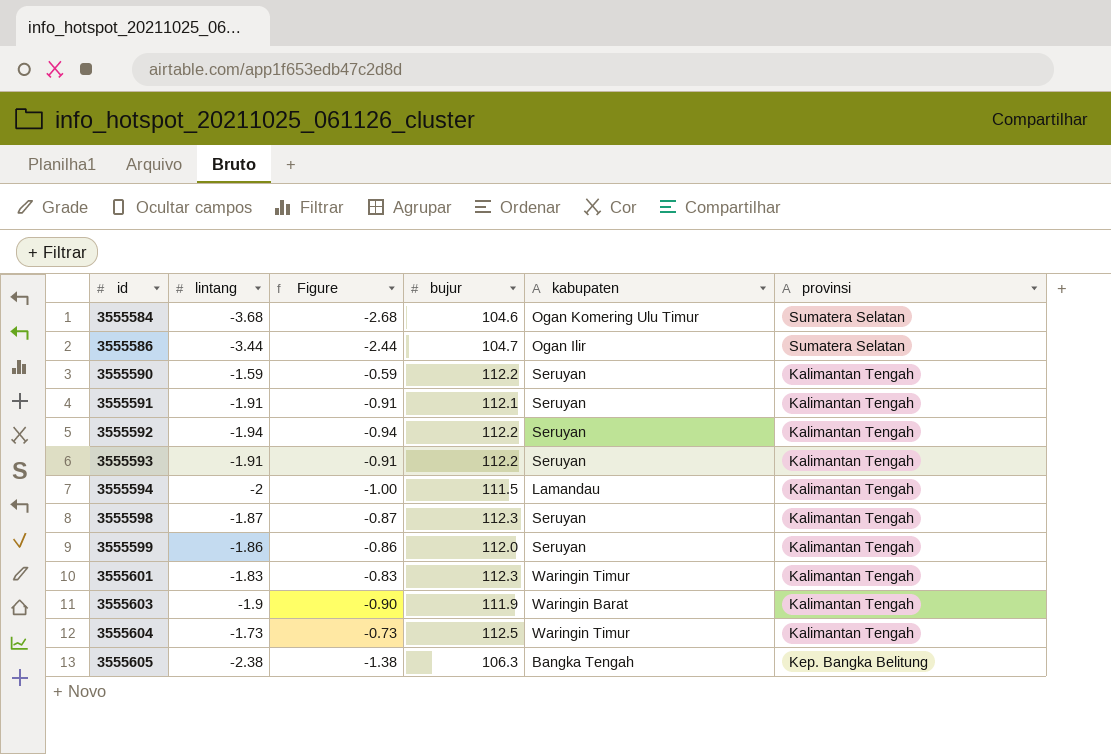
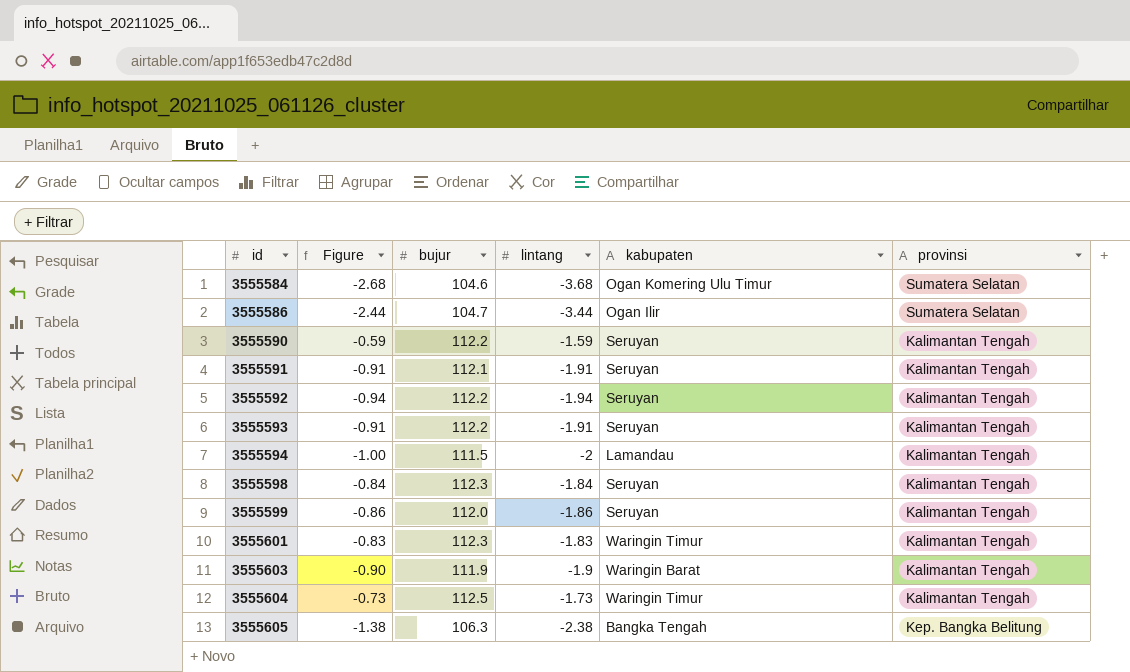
column lintang | position: 2 -> 4
3555598 | Figure: -0.87 -> -0.84
3555598 | lintang: -1.87 -> -1.84

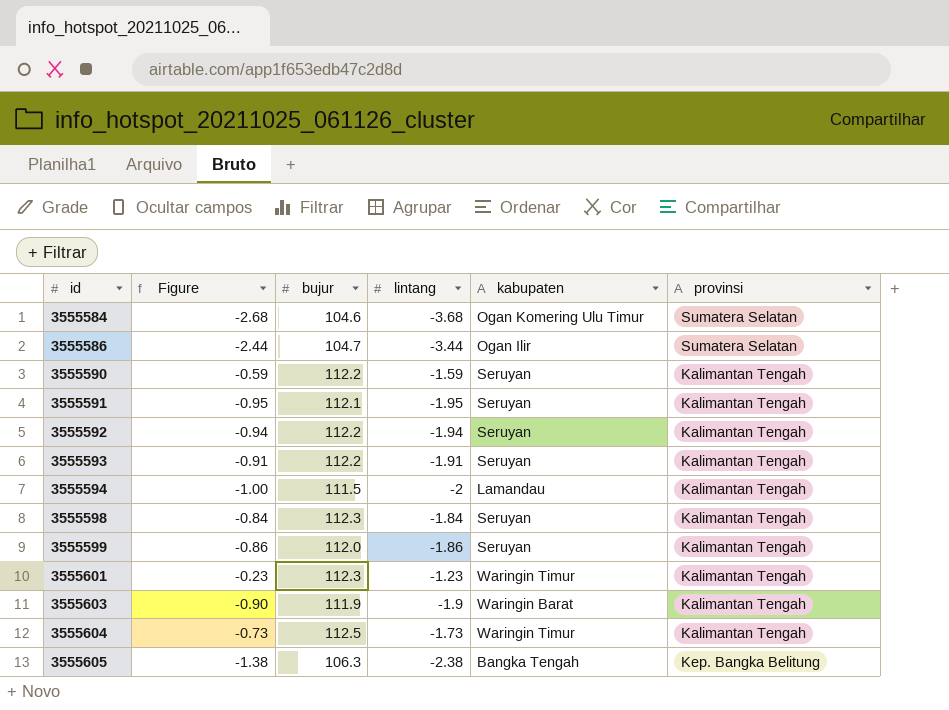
3555591 | Figure: -0.91 -> -0.95
3555591 | lintang: -1.91 -> -1.95
3555601 | Figure: -0.83 -> -0.23
3555601 | lintang: -1.83 -> -1.23

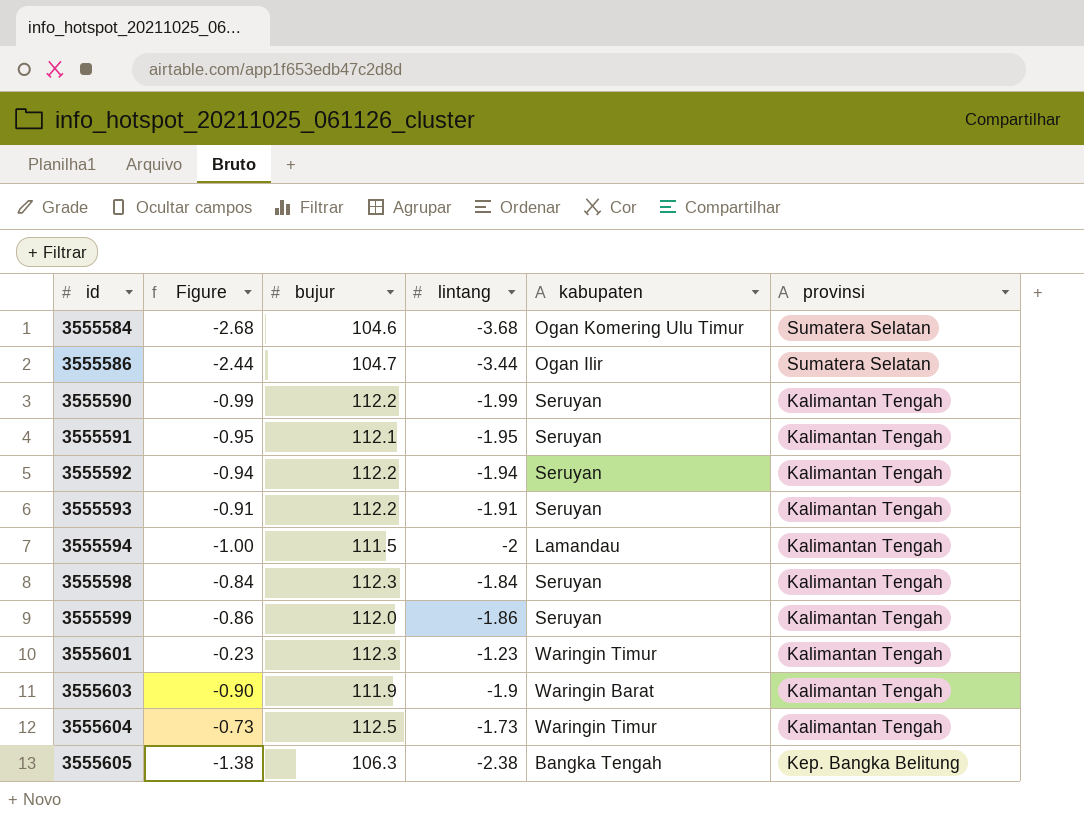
3555590 | Figure: -0.59 -> -0.99
3555590 | lintang: -1.59 -> -1.99

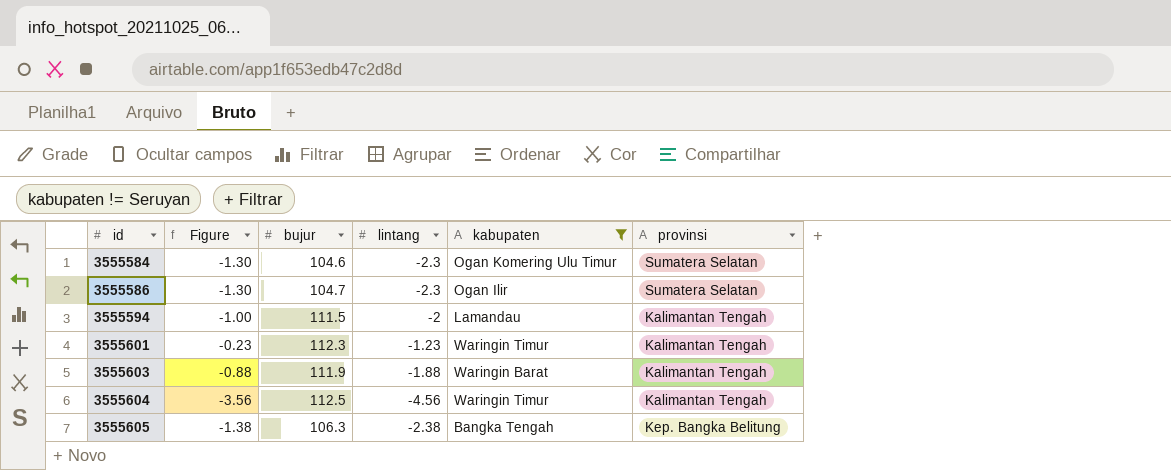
filter: none -> kabupaten != Seruyan
3555584 | Figure: -2.68 -> -1.30
3555584 | lintang: -3.68 -> -2.3
3555586 | Figure: -2.44 -> -1.30
3555586 | lintang: -3.44 -> -2.3
3555603 | Figure: -0.90 -> -0.88
3555603 | lintang: -1.9 -> -1.88
3555604 | Figure: -0.73 -> -3.56
3555604 | lintang: -1.73 -> -4.56

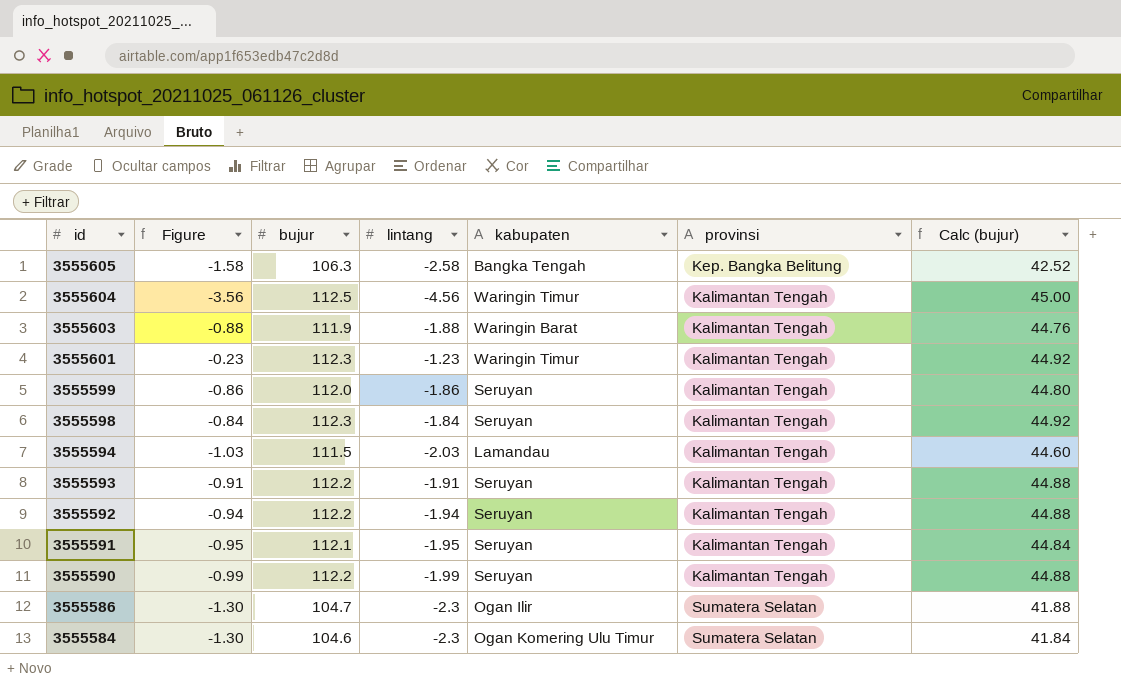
filter: kabupaten != Seruyan -> none
row order: id ascending -> id descending
column Calc (bujur) | formula: none -> [bujur] * 0.4
3555605 | Figure: -1.38 -> -1.58
3555605 | lintang: -2.38 -> -2.58
3555594 | Figure: -1.00 -> -1.03
3555594 | lintang: -2 -> -2.03

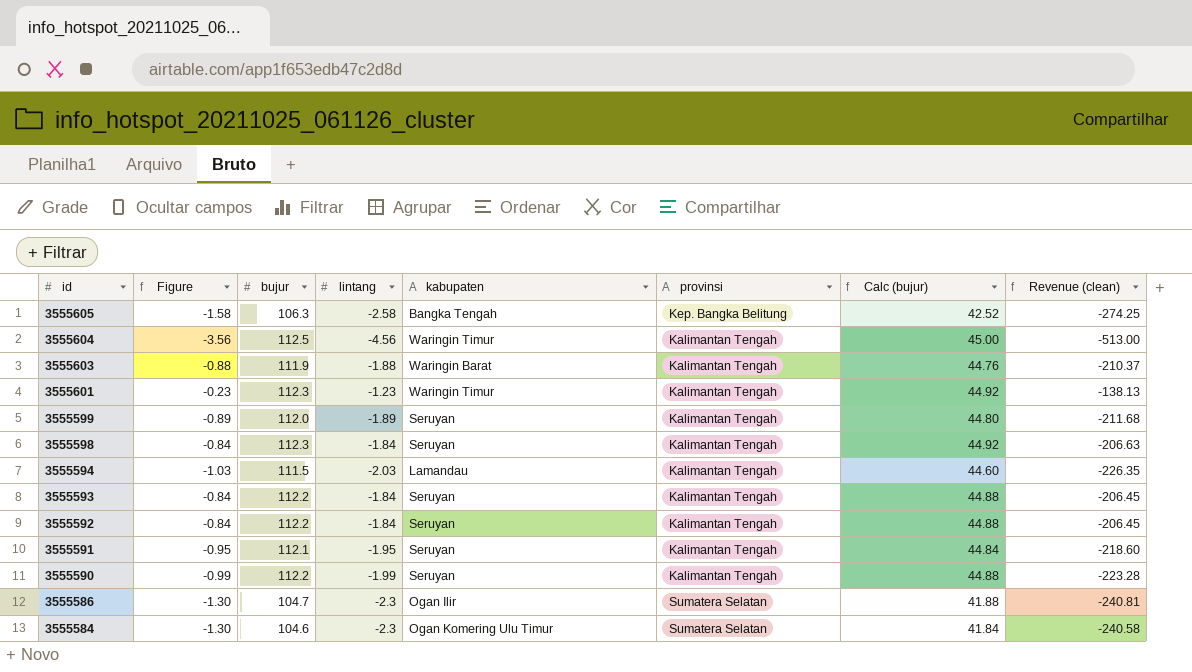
column Revenue (clean) | formula: none -> [bujur] * [lintang]
3555599 | Figure: -0.86 -> -0.89
3555599 | lintang: -1.86 -> -1.89
3555593 | Figure: -0.91 -> -0.84
3555593 | lintang: -1.91 -> -1.84
3555592 | Figure: -0.94 -> -0.84
3555592 | lintang: -1.94 -> -1.84

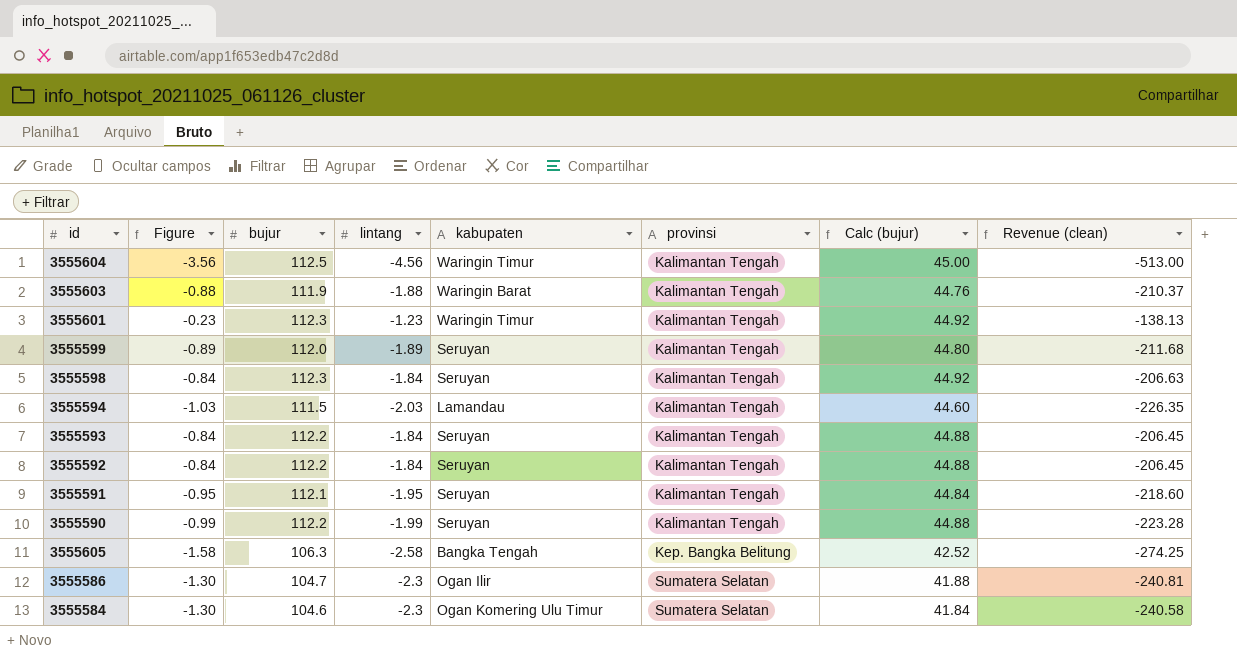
row order: id descending -> provinsi ascending

